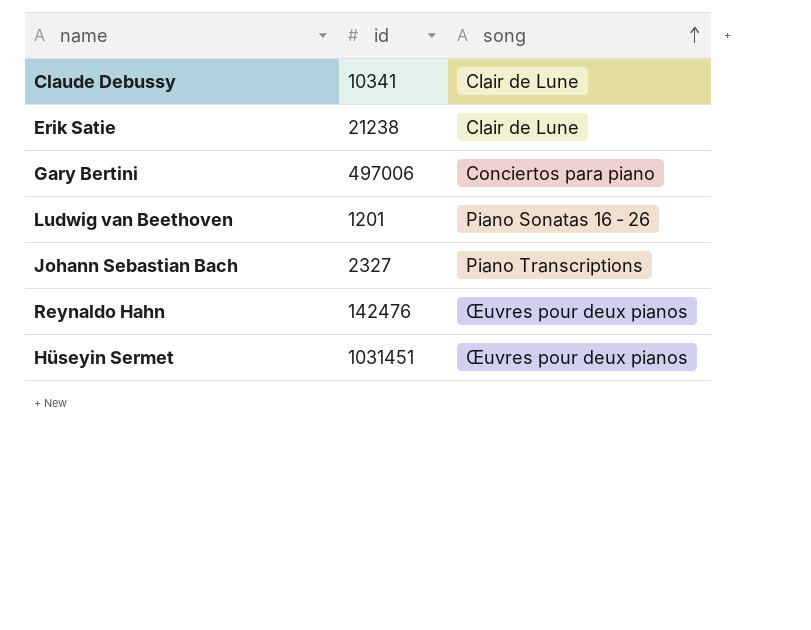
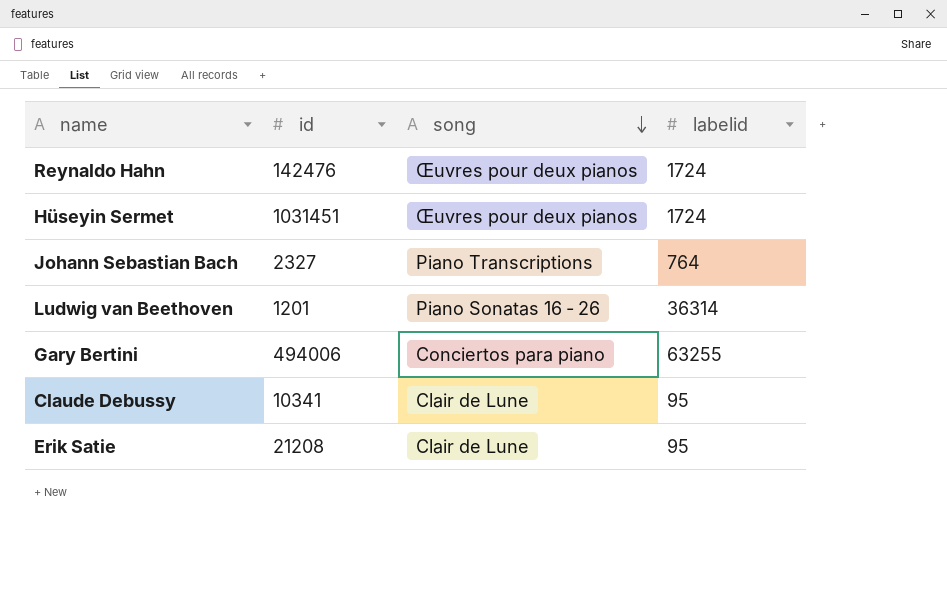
row order: song ascending -> song descending
column labelid | position: none -> 4
Gary Bertini | id: 497006 -> 494006
Erik Satie | id: 21238 -> 21208

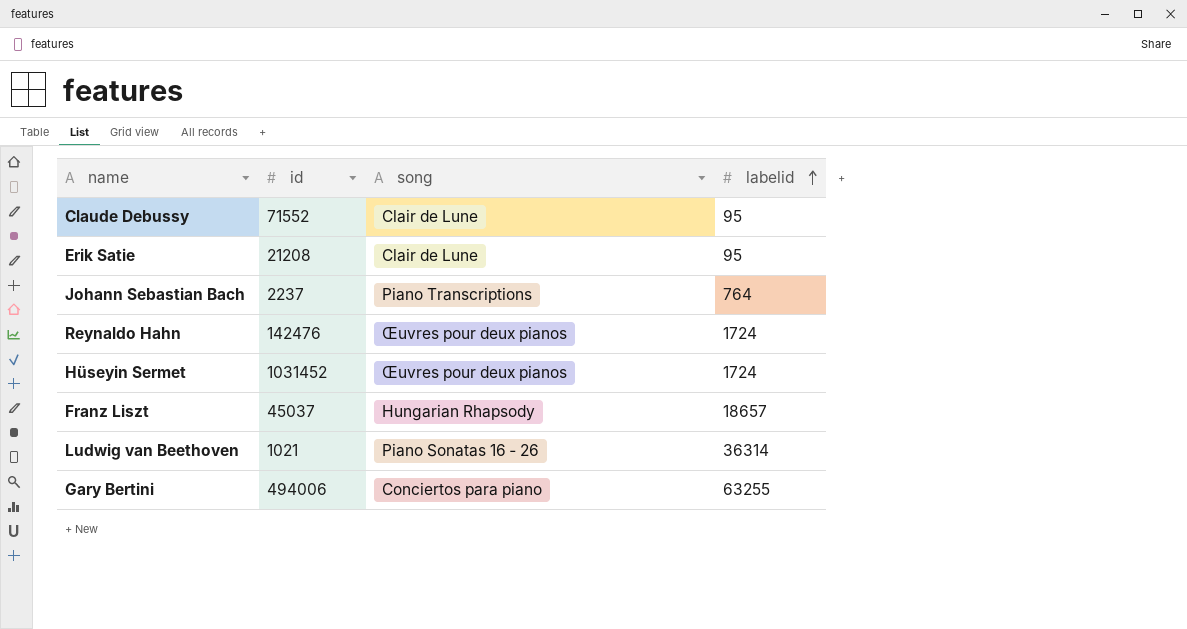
row order: song descending -> labelid ascending
Claude Debussy | id: 10341 -> 71552
Johann Sebastian Bach | id: 2327 -> 2237
Hüseyin Sermet | id: 1031451 -> 1031452
row Franz Liszt: none -> 45037 | Hungarian Rhapsody | 18657
Ludwig van Beethoven | id: 1201 -> 1021

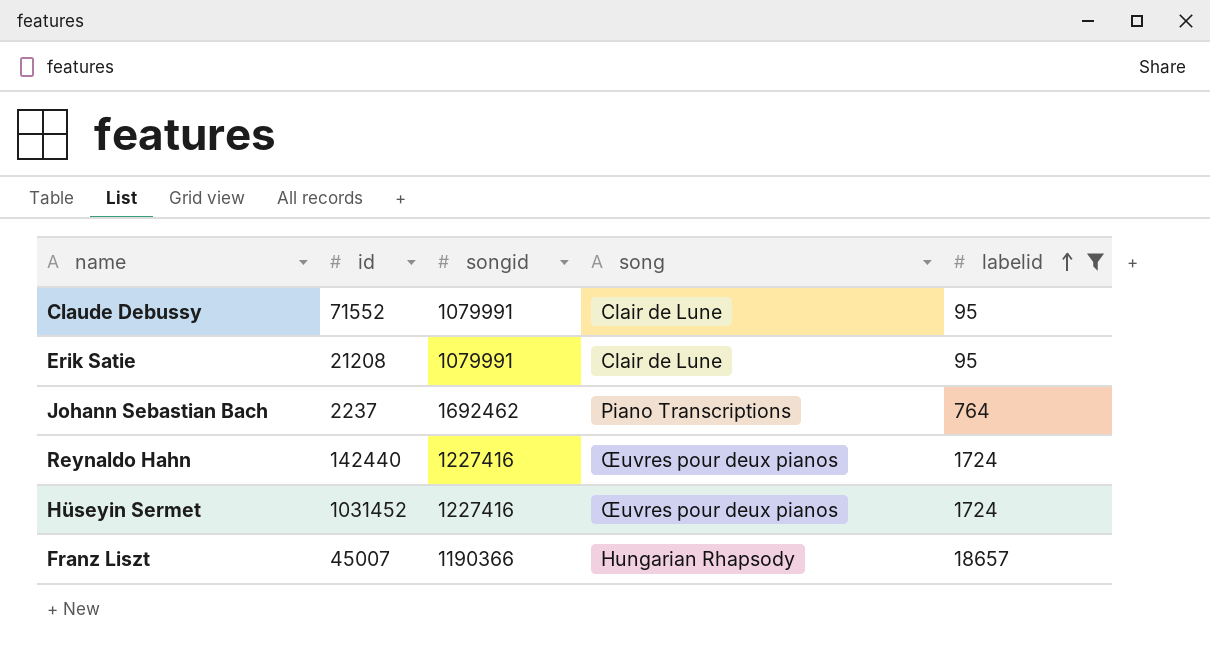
filter: none -> labelid <= 18657
column songid | position: none -> 3
Reynaldo Hahn | id: 142476 -> 142440
Franz Liszt | id: 45037 -> 45007

